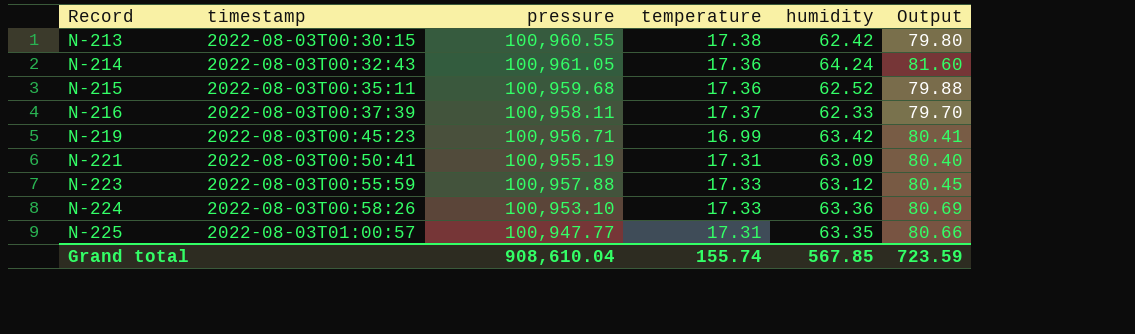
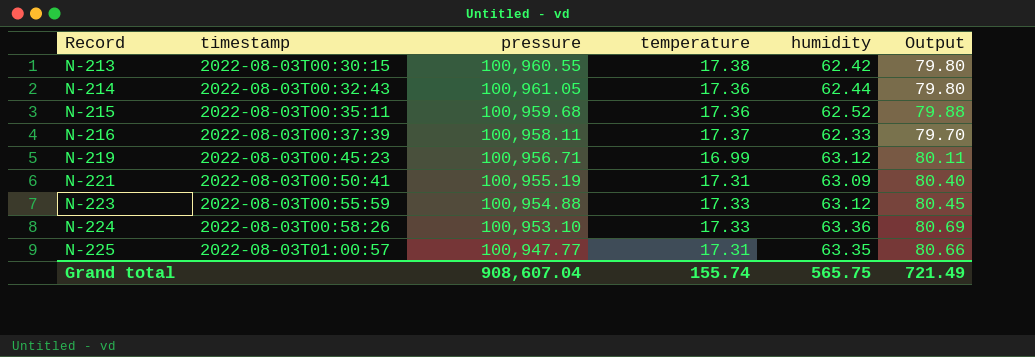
N-214 | humidity: 64.24 -> 62.44
N-214 | Output: 81.60 -> 79.80
N-219 | humidity: 63.42 -> 63.12
N-219 | Output: 80.41 -> 80.11
N-223 | pressure: 100,957.88 -> 100,954.88
Grand total | pressure: 908,610.04 -> 908,607.04
Grand total | humidity: 567.85 -> 565.75
Grand total | Output: 723.59 -> 721.49

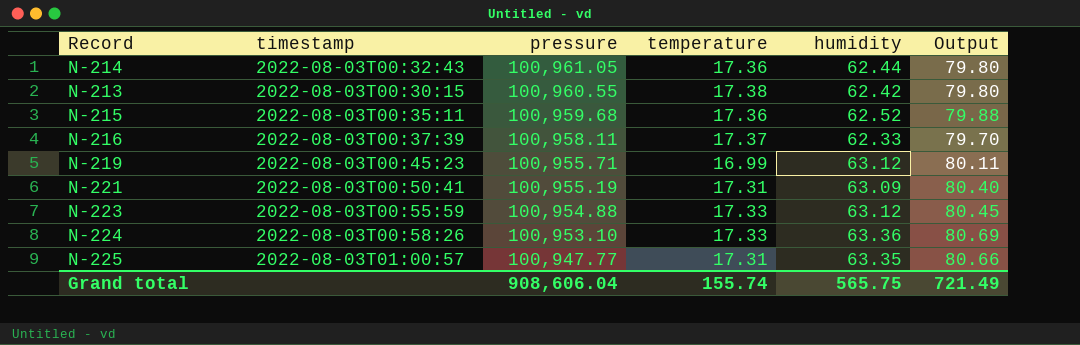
row order: Record ascending -> pressure descending
N-219 | pressure: 100,956.71 -> 100,955.71
Grand total | pressure: 908,607.04 -> 908,606.04

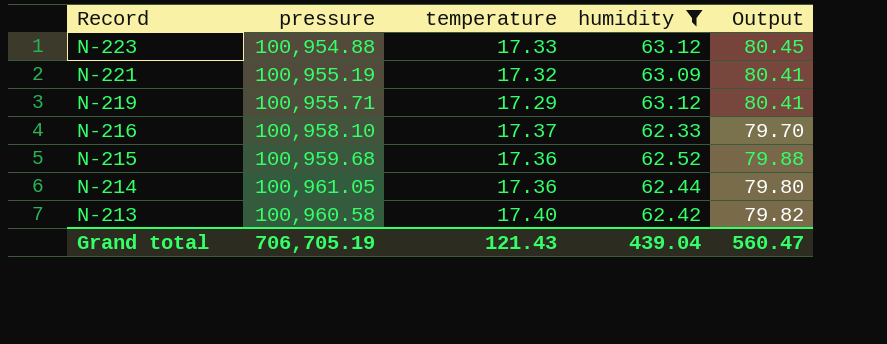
filter: none -> humidity <= 63.12
row order: pressure descending -> Record descending
column timestamp | position: 2 -> none
N-221 | temperature: 17.31 -> 17.32
N-221 | Output: 80.40 -> 80.41
N-219 | temperature: 16.99 -> 17.29
N-219 | Output: 80.11 -> 80.41
N-216 | pressure: 100,958.11 -> 100,958.10
N-213 | pressure: 100,960.55 -> 100,960.58
N-213 | temperature: 17.38 -> 17.40
N-213 | Output: 79.80 -> 79.82
Grand total | pressure: 908,606.04 -> 706,705.19
Grand total | temperature: 155.74 -> 121.43
Grand total | humidity: 565.75 -> 439.04
Grand total | Output: 721.49 -> 560.47

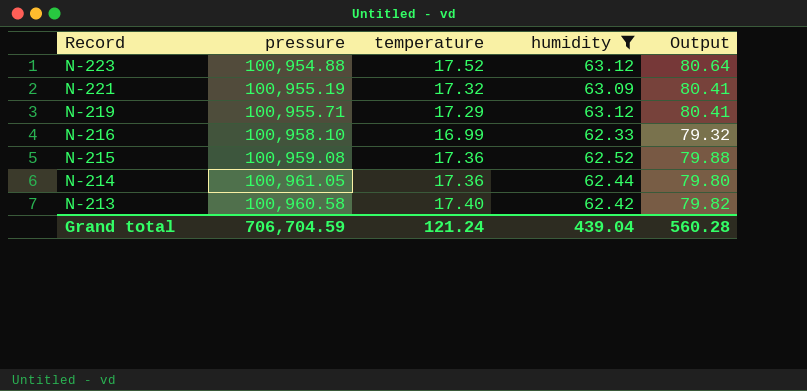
N-223 | temperature: 17.33 -> 17.52
N-223 | Output: 80.45 -> 80.64
N-216 | temperature: 17.37 -> 16.99
N-216 | Output: 79.70 -> 79.32
N-215 | pressure: 100,959.68 -> 100,959.08
Grand total | pressure: 706,705.19 -> 706,704.59
Grand total | temperature: 121.43 -> 121.24
Grand total | Output: 560.47 -> 560.28

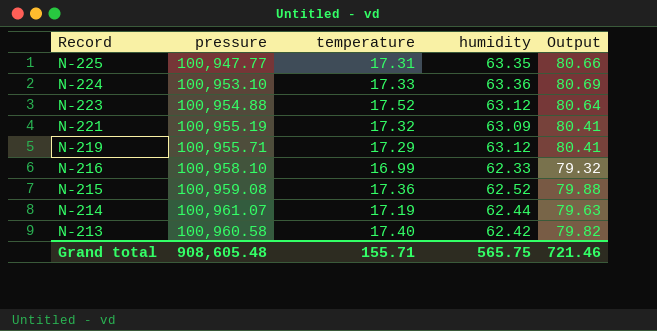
filter: humidity <= 63.12 -> none
N-214 | pressure: 100,961.05 -> 100,961.07
N-214 | temperature: 17.36 -> 17.19
N-214 | Output: 79.80 -> 79.63
Grand total | pressure: 706,704.59 -> 908,605.48
Grand total | temperature: 121.24 -> 155.71
Grand total | humidity: 439.04 -> 565.75
Grand total | Output: 560.28 -> 721.46

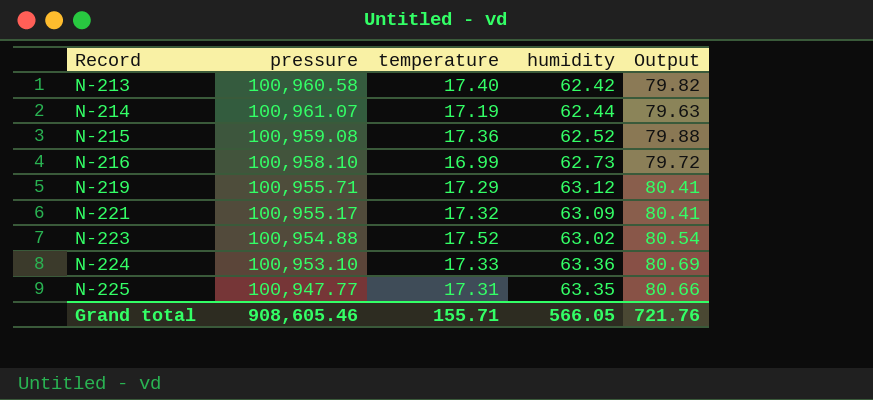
row order: Record descending -> Record ascending
N-216 | humidity: 62.33 -> 62.73
N-216 | Output: 79.32 -> 79.72
N-221 | pressure: 100,955.19 -> 100,955.17
N-223 | humidity: 63.12 -> 63.02
N-223 | Output: 80.64 -> 80.54
Grand total | pressure: 908,605.48 -> 908,605.46
Grand total | humidity: 565.75 -> 566.05
Grand total | Output: 721.46 -> 721.76

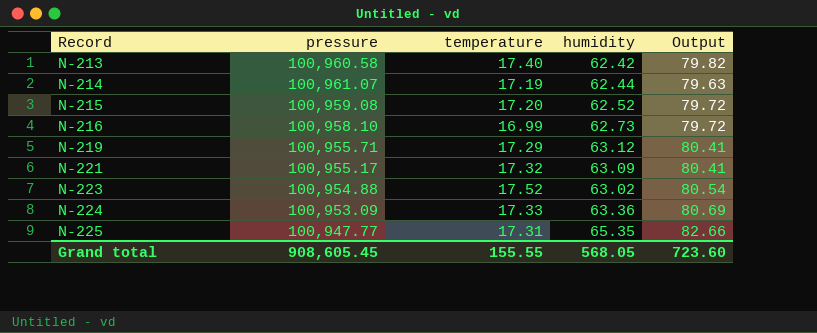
N-215 | temperature: 17.36 -> 17.20
N-215 | Output: 79.88 -> 79.72
N-224 | pressure: 100,953.10 -> 100,953.09
N-225 | humidity: 63.35 -> 65.35
N-225 | Output: 80.66 -> 82.66
Grand total | pressure: 908,605.46 -> 908,605.45
Grand total | temperature: 155.71 -> 155.55
Grand total | humidity: 566.05 -> 568.05
Grand total | Output: 721.76 -> 723.60

